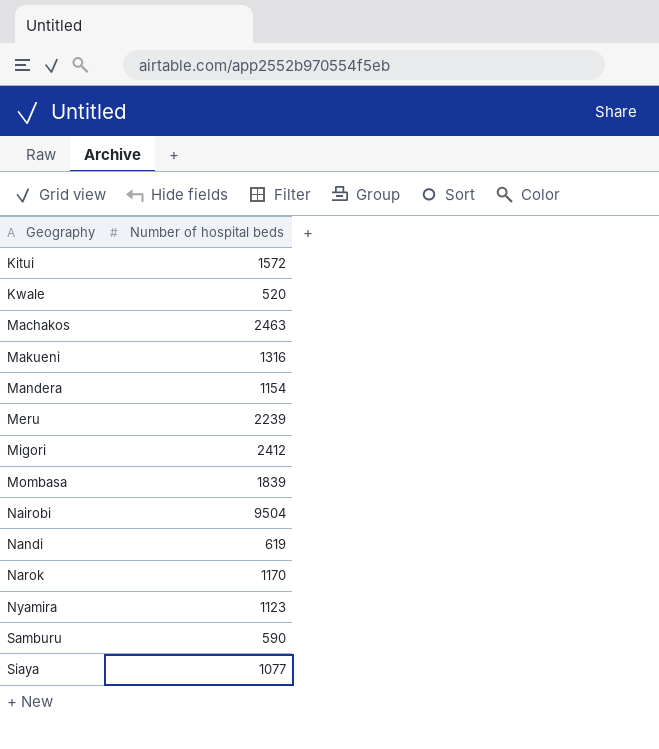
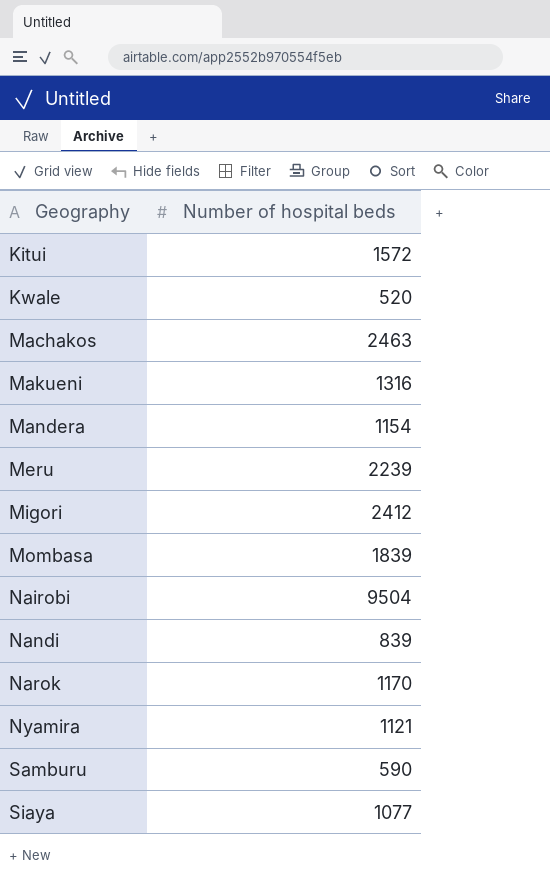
Nandi | Number of hospital beds: 619 -> 839
Nyamira | Number of hospital beds: 1123 -> 1121

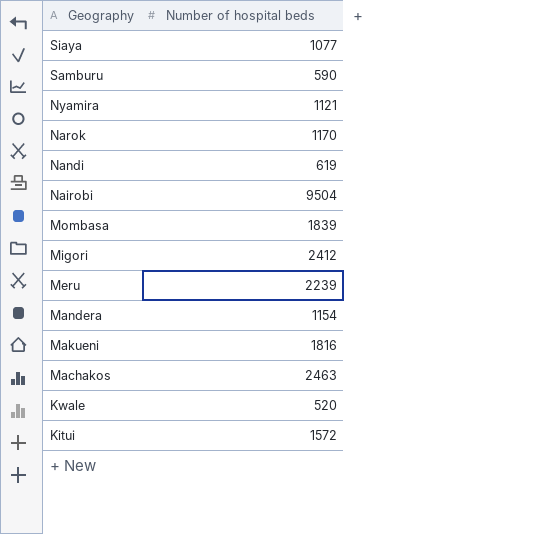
row order: Geography ascending -> Geography descending
Nandi | Number of hospital beds: 839 -> 619
Makueni | Number of hospital beds: 1316 -> 1816

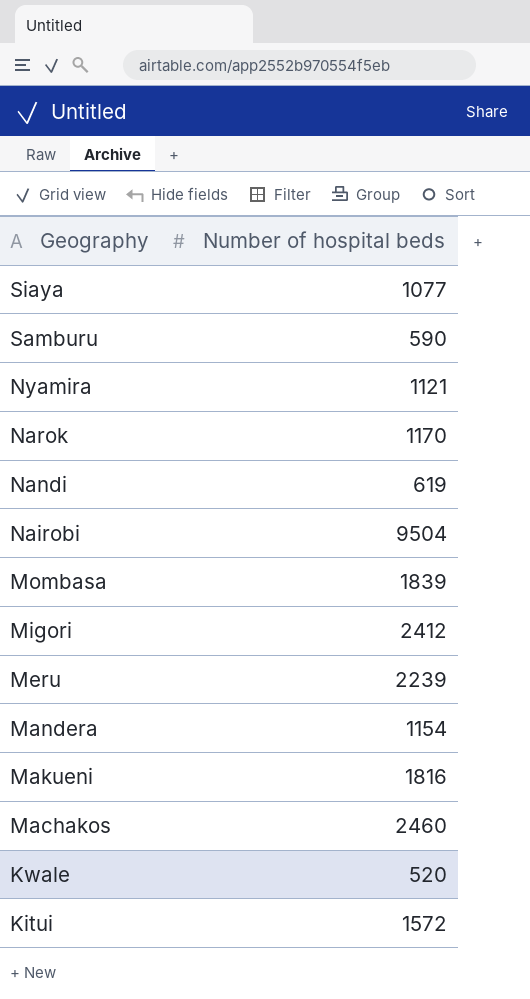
Machakos | Number of hospital beds: 2463 -> 2460

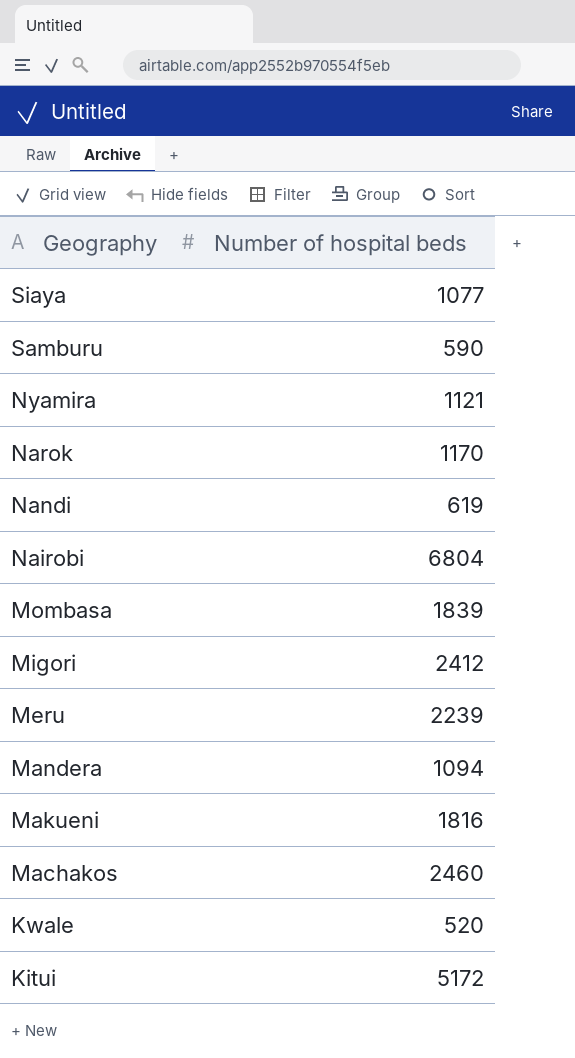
Nairobi | Number of hospital beds: 9504 -> 6804
Mandera | Number of hospital beds: 1154 -> 1094
Kitui | Number of hospital beds: 1572 -> 5172

